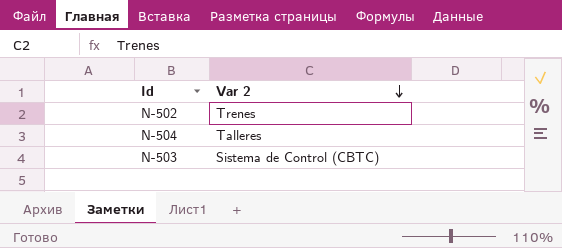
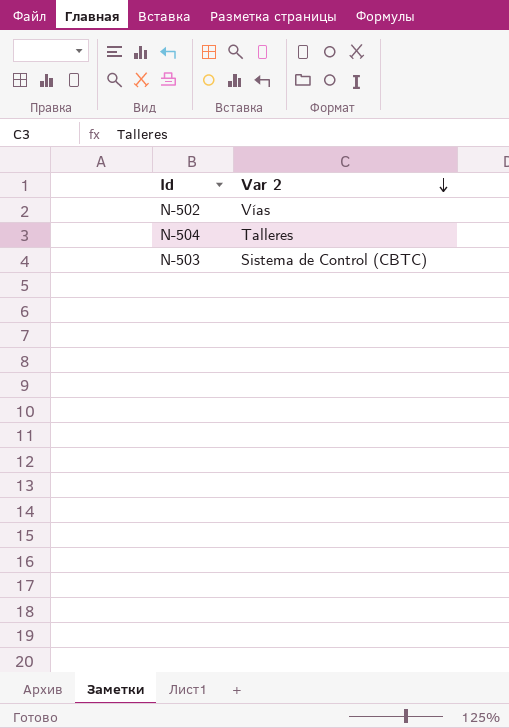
N-502 | Var 2: Trenes -> Vías

